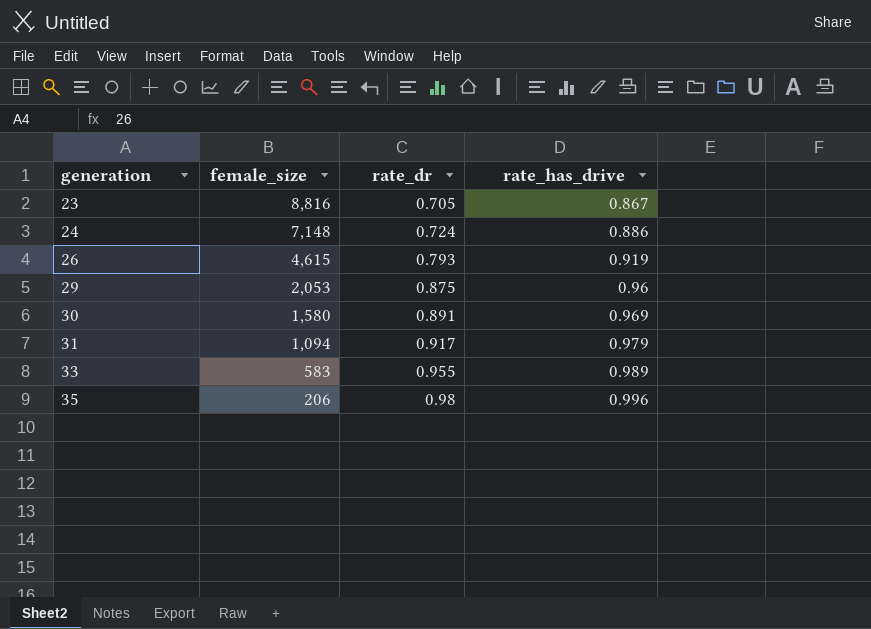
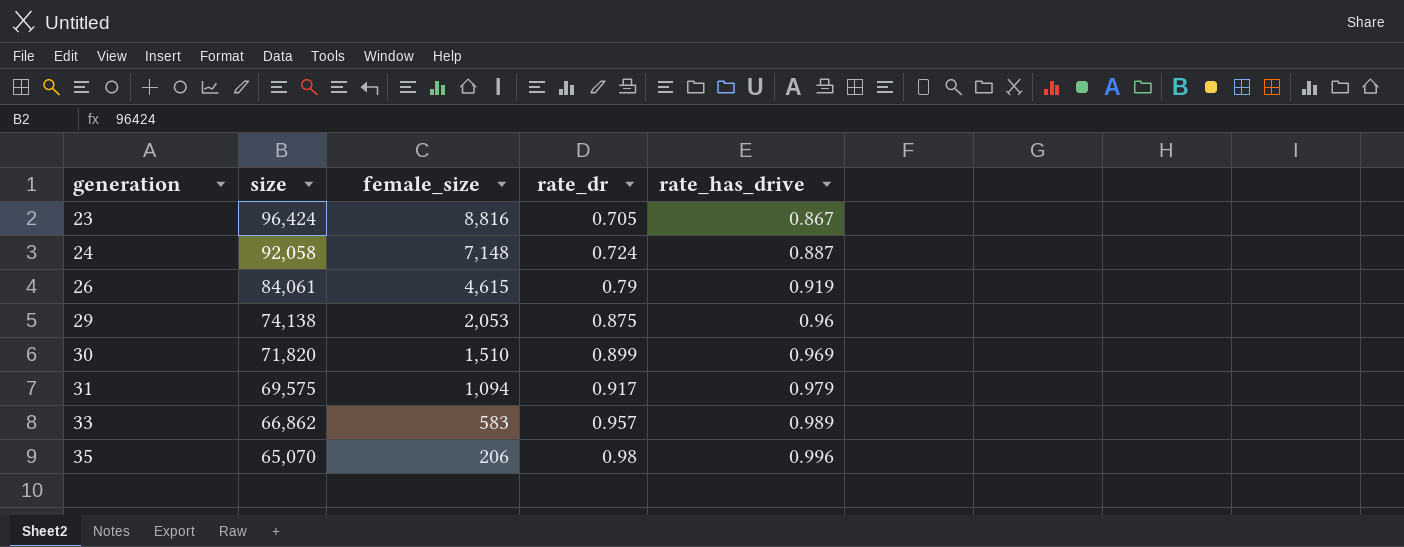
column size | position: none -> 2
24 | rate_has_drive: 0.886 -> 0.887
26 | rate_dr: 0.793 -> 0.79
30 | female_size: 1,580 -> 1,510
30 | rate_dr: 0.891 -> 0.899
33 | rate_dr: 0.955 -> 0.957

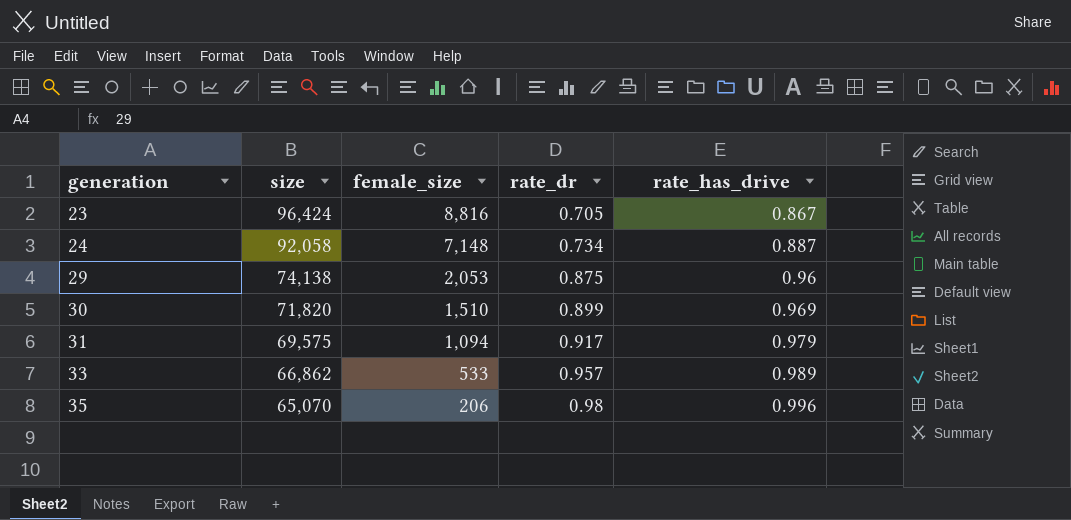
row 26: 84,061 | 4,615 | 0.79 | 0.919 -> none
24 | rate_dr: 0.724 -> 0.734
33 | female_size: 583 -> 533

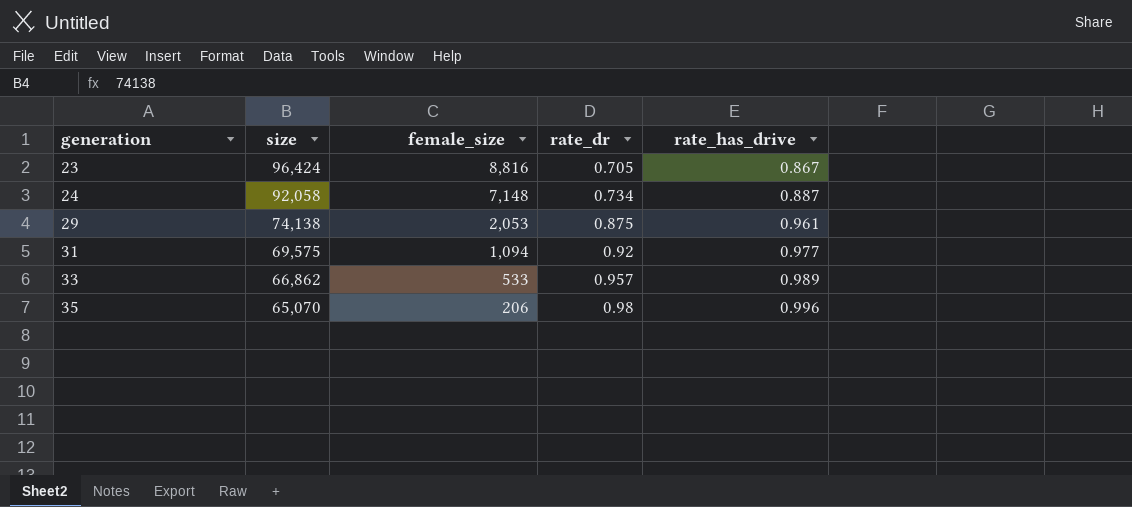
row 30: 71,820 | 1,510 | 0.899 | 0.969 -> none
29 | rate_has_drive: 0.96 -> 0.961
31 | rate_dr: 0.917 -> 0.92
31 | rate_has_drive: 0.979 -> 0.977

